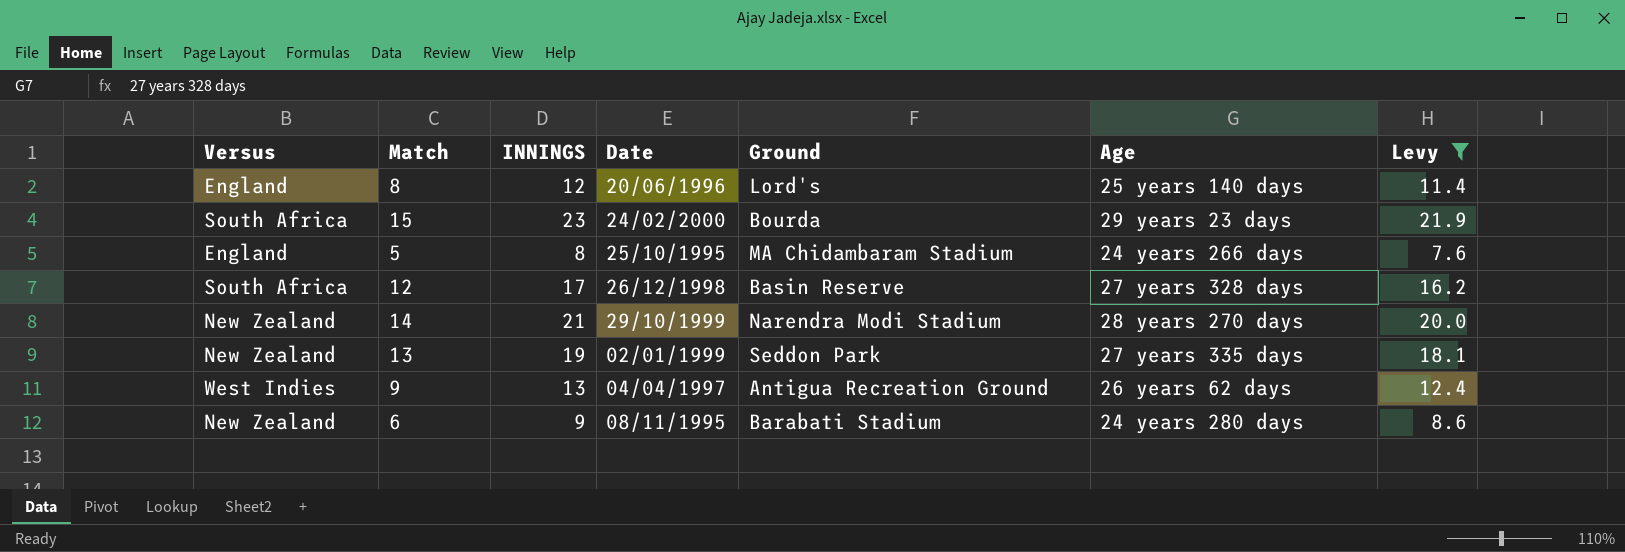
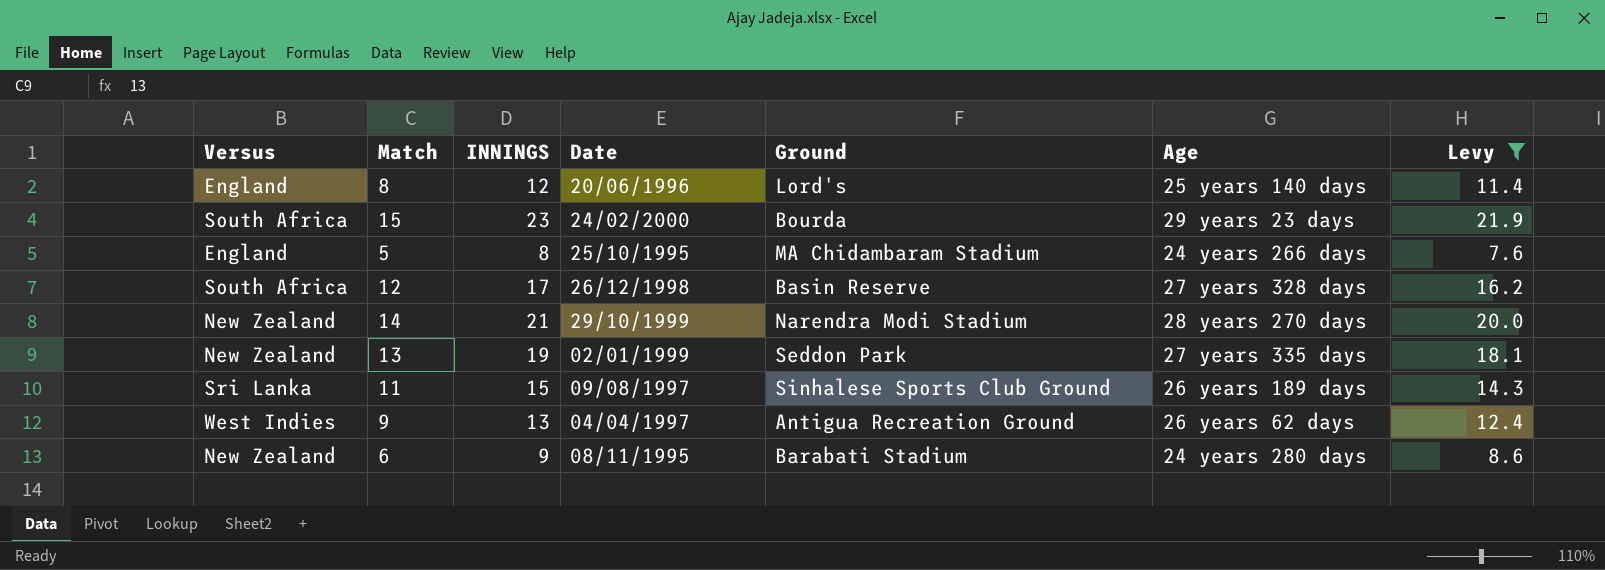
row 11: none -> Sri Lanka | 15 | 09/08/1997 | Sinhalese Sports Club Ground | 26 years 189 days | 14.3

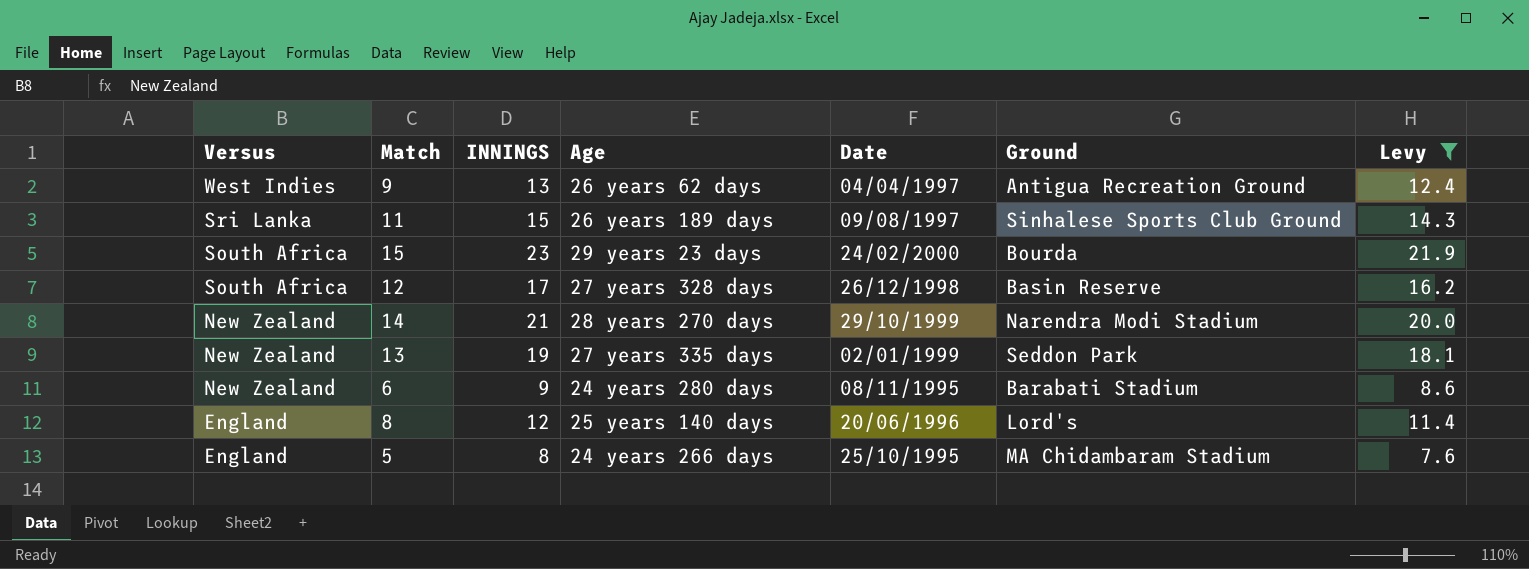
row order: none -> Versus descending
column Age | position: 6 -> 4

